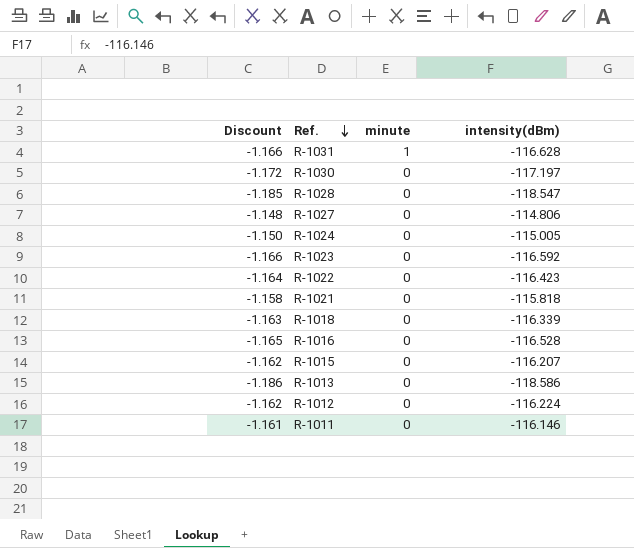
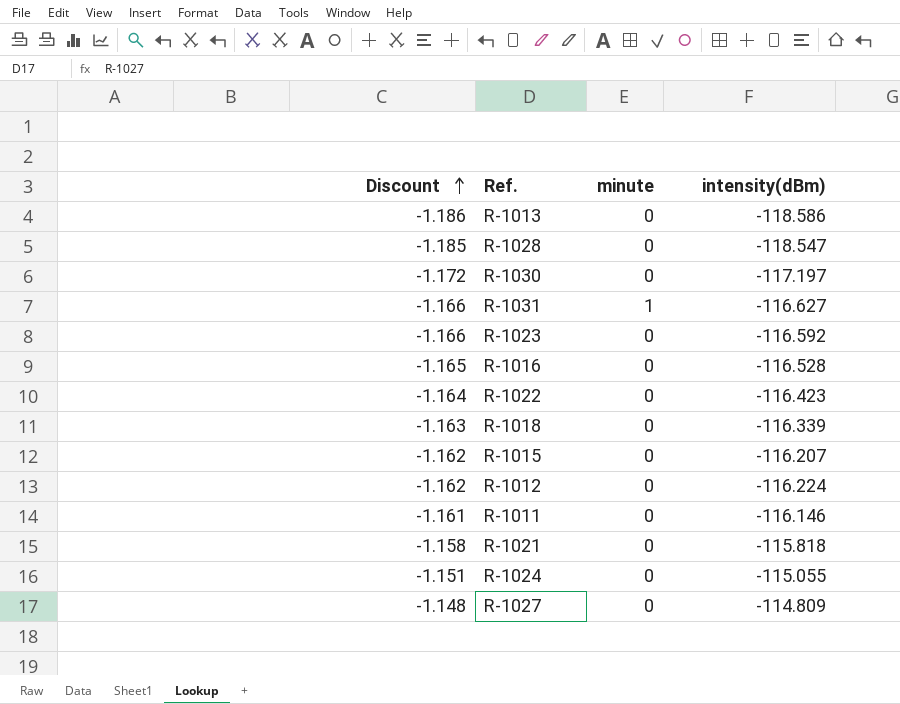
row order: Ref. descending -> Discount ascending
R-1031 | intensity(dBm): -116.628 -> -116.627
R-1024 | Discount: -1.150 -> -1.151
R-1024 | intensity(dBm): -115.005 -> -115.055
R-1027 | intensity(dBm): -114.806 -> -114.809

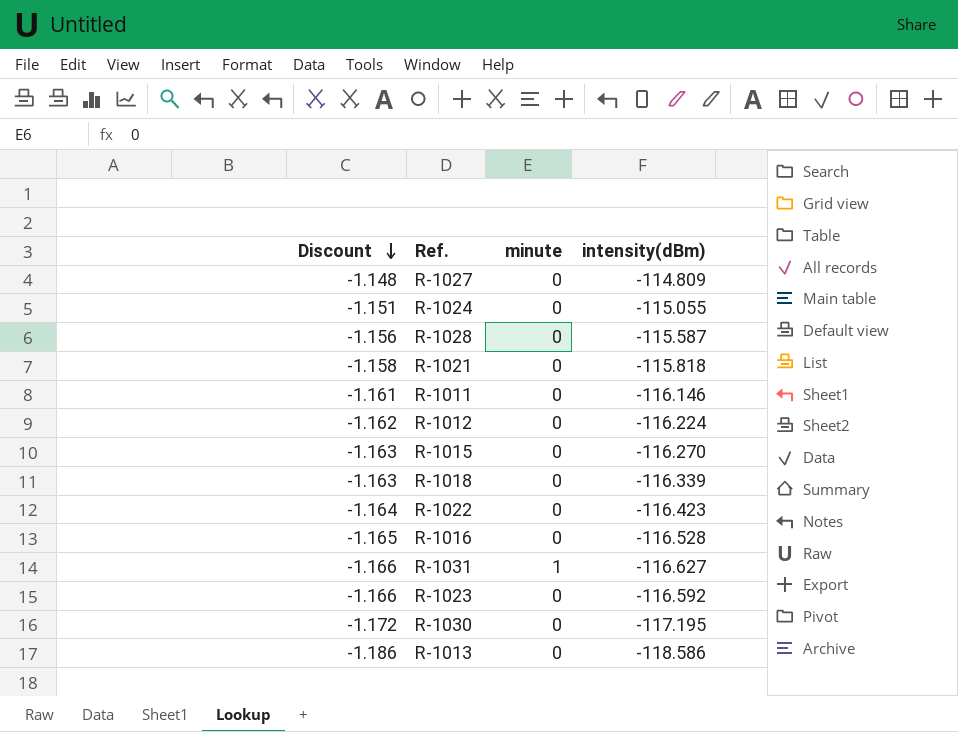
row order: Discount ascending -> Discount descending
R-1028 | Discount: -1.185 -> -1.156
R-1028 | intensity(dBm): -118.547 -> -115.587
R-1015 | Discount: -1.162 -> -1.163
R-1015 | intensity(dBm): -116.207 -> -116.270
R-1030 | intensity(dBm): -117.197 -> -117.195

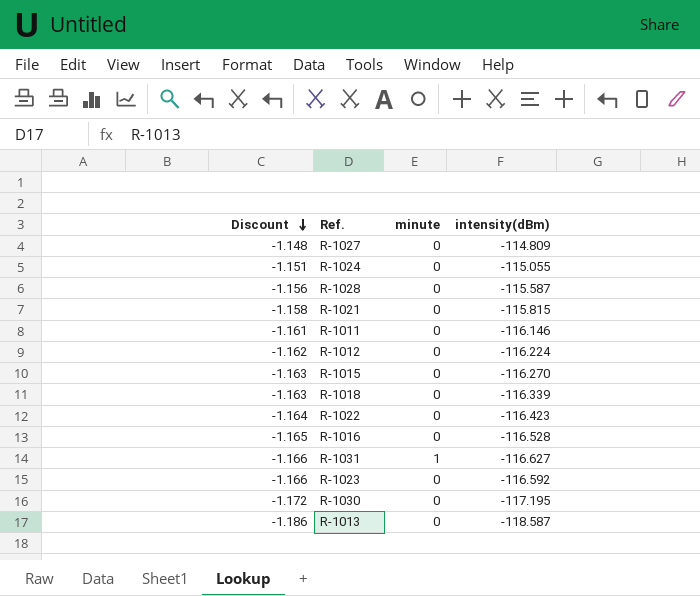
R-1021 | intensity(dBm): -115.818 -> -115.815
R-1013 | intensity(dBm): -118.586 -> -118.587

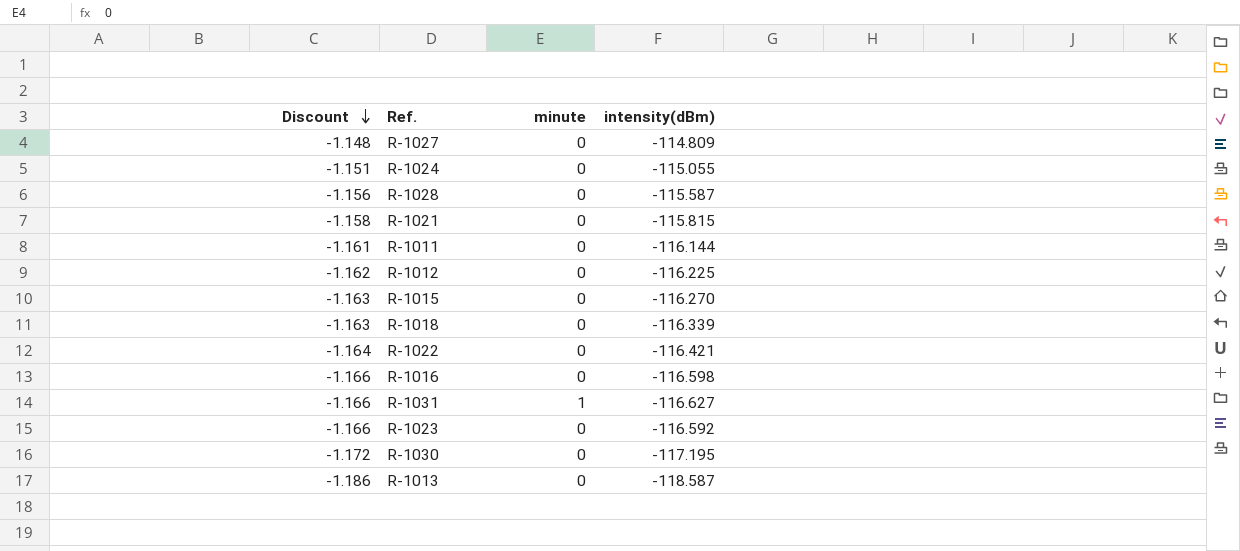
R-1011 | intensity(dBm): -116.146 -> -116.144
R-1012 | intensity(dBm): -116.224 -> -116.225
R-1022 | intensity(dBm): -116.423 -> -116.421
R-1016 | Discount: -1.165 -> -1.166
R-1016 | intensity(dBm): -116.528 -> -116.598

